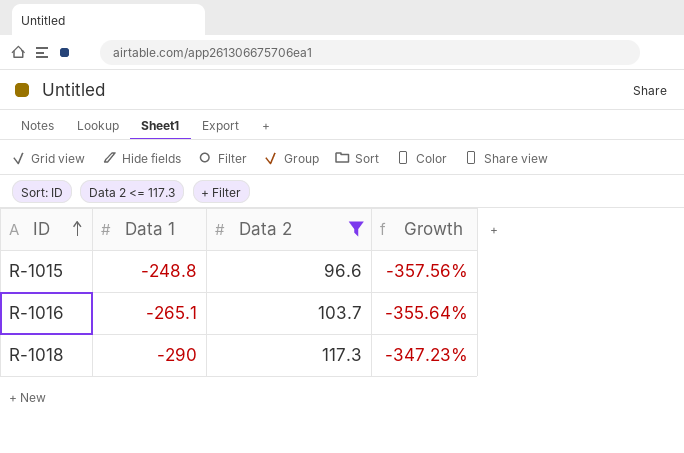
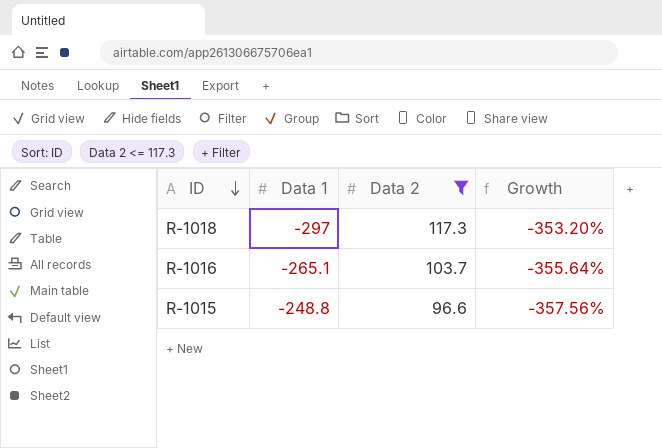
row order: ID ascending -> ID descending
R-1018 | Data 1: -290 -> -297
R-1018 | Growth: -347.23% -> -353.20%

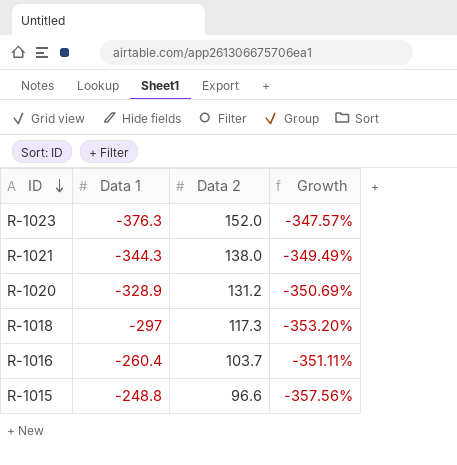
filter: Data 2 <= 117.3 -> none
R-1016 | Data 1: -265.1 -> -260.4
R-1016 | Growth: -355.64% -> -351.11%

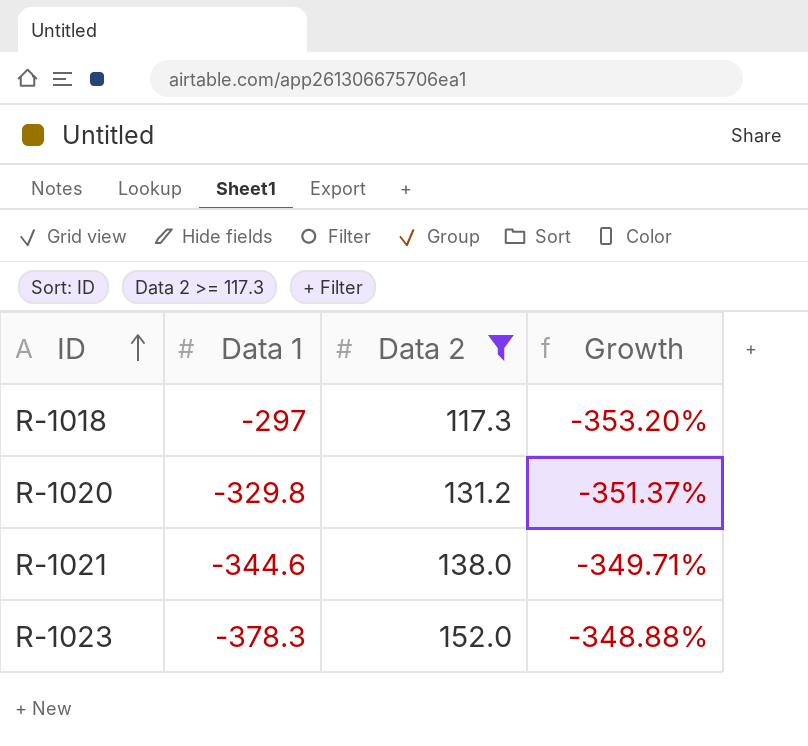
filter: none -> Data 2 >= 117.3
row order: ID descending -> ID ascending
R-1020 | Data 1: -328.9 -> -329.8
R-1020 | Growth: -350.69% -> -351.37%
R-1021 | Data 1: -344.3 -> -344.6
R-1021 | Growth: -349.49% -> -349.71%
R-1023 | Data 1: -376.3 -> -378.3
R-1023 | Growth: -347.57% -> -348.88%

